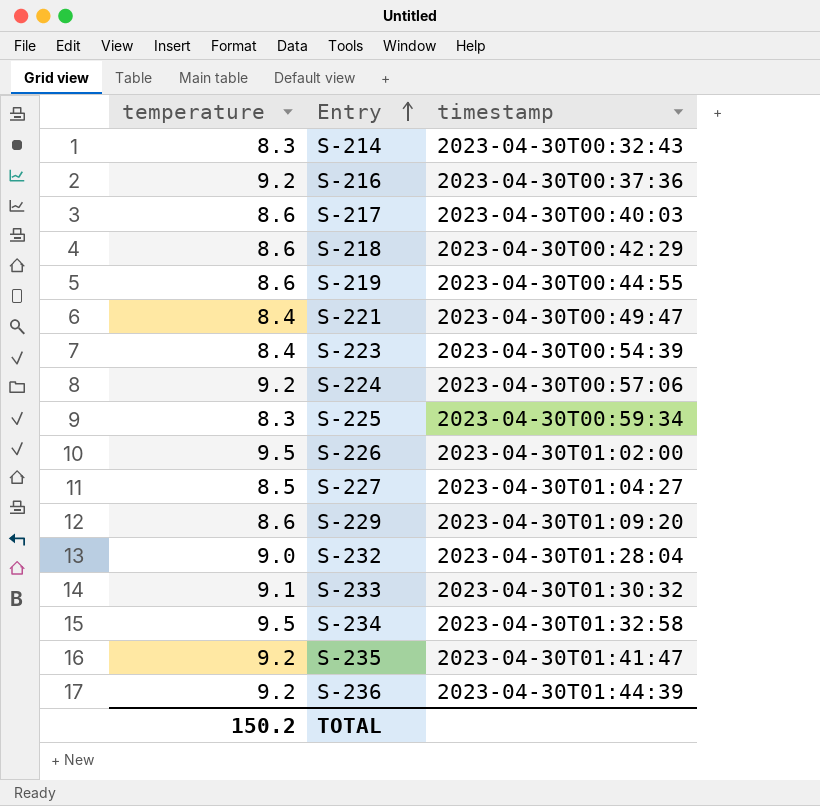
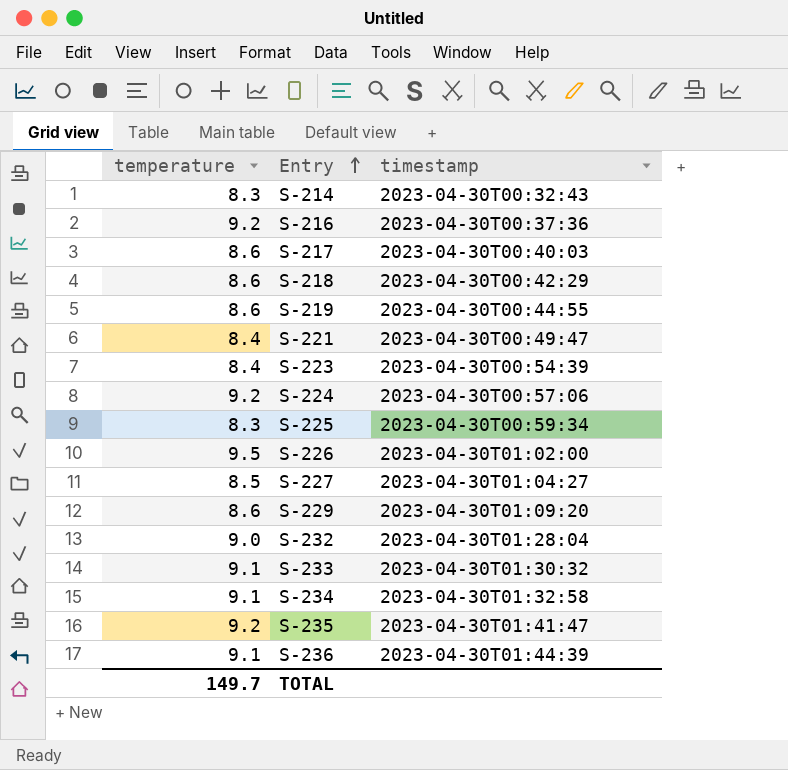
S-234 | temperature: 9.5 -> 9.1
S-236 | temperature: 9.2 -> 9.1
TOTAL | temperature: 150.2 -> 149.7

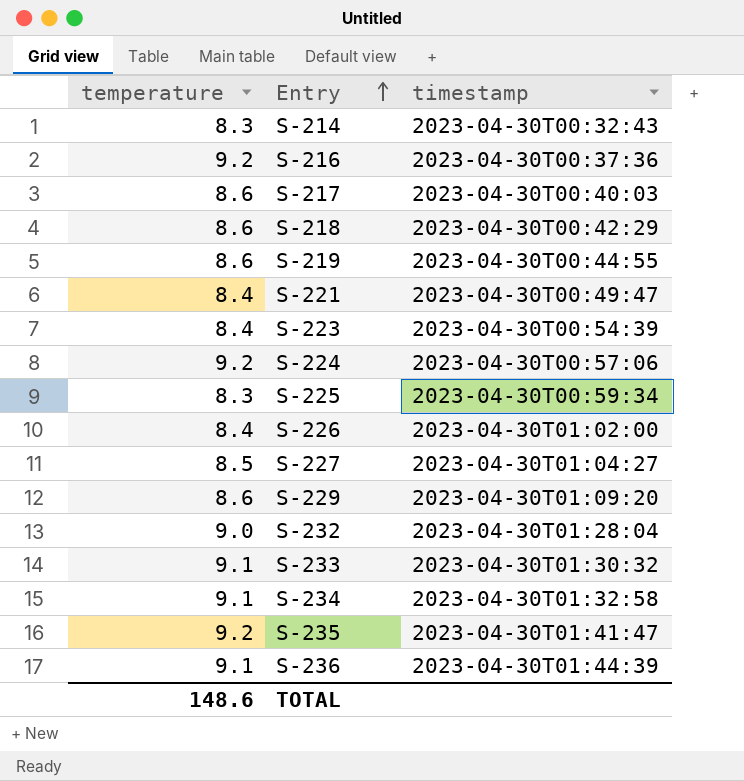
S-226 | temperature: 9.5 -> 8.4
TOTAL | temperature: 149.7 -> 148.6

